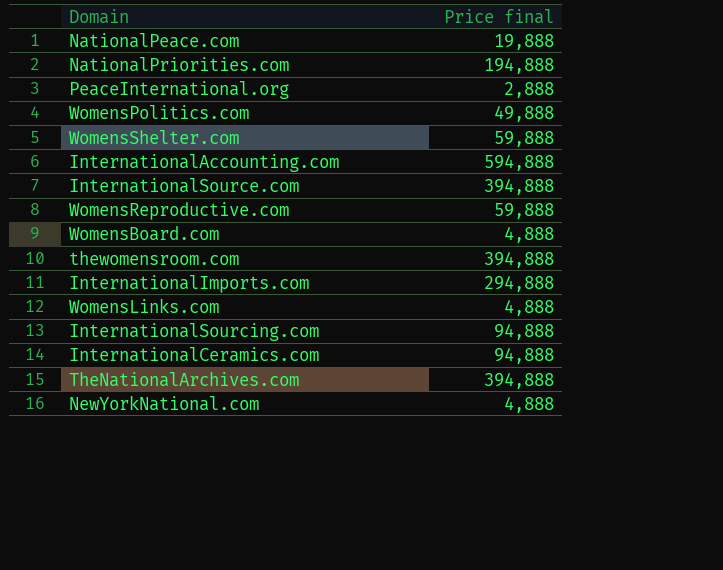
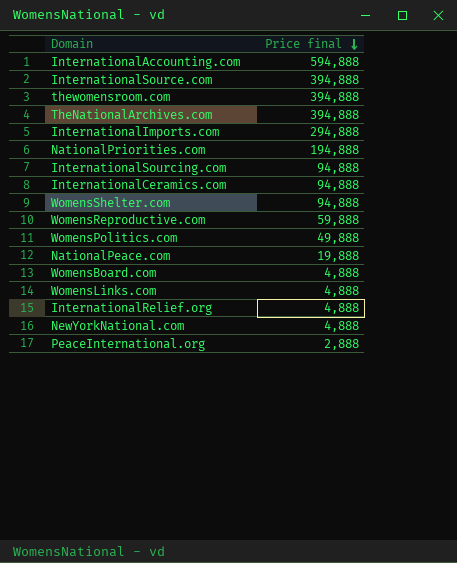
row order: none -> Price final descending
WomensShelter.com | Price final: 59,888 -> 94,888
row InternationalRelief.org: none -> 4,888

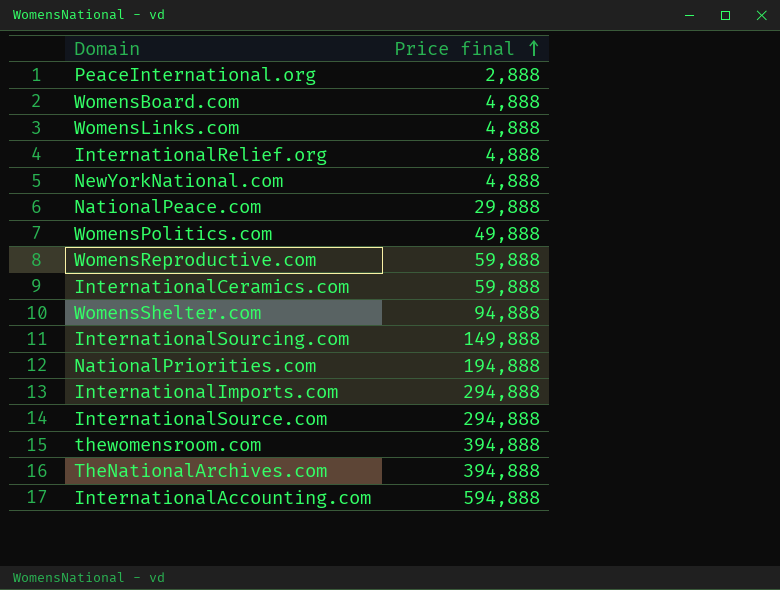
row order: Price final descending -> Price final ascending
NationalPeace.com | Price final: 19,888 -> 29,888
InternationalCeramics.com | Price final: 94,888 -> 59,888
InternationalSourcing.com | Price final: 94,888 -> 149,888
InternationalSource.com | Price final: 394,888 -> 294,888

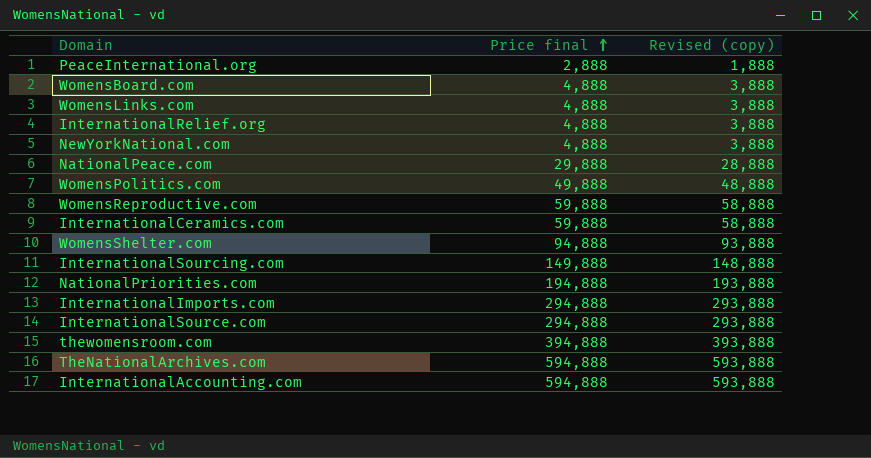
column Revised (copy) | formula: none -> [Price final] - 1000
TheNationalArchives.com | Price final: 394,888 -> 594,888

